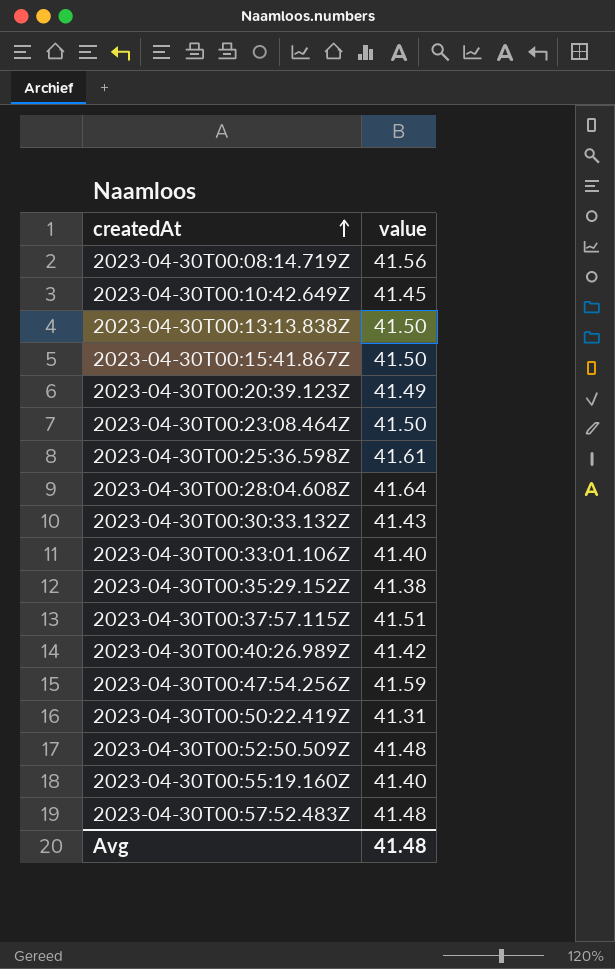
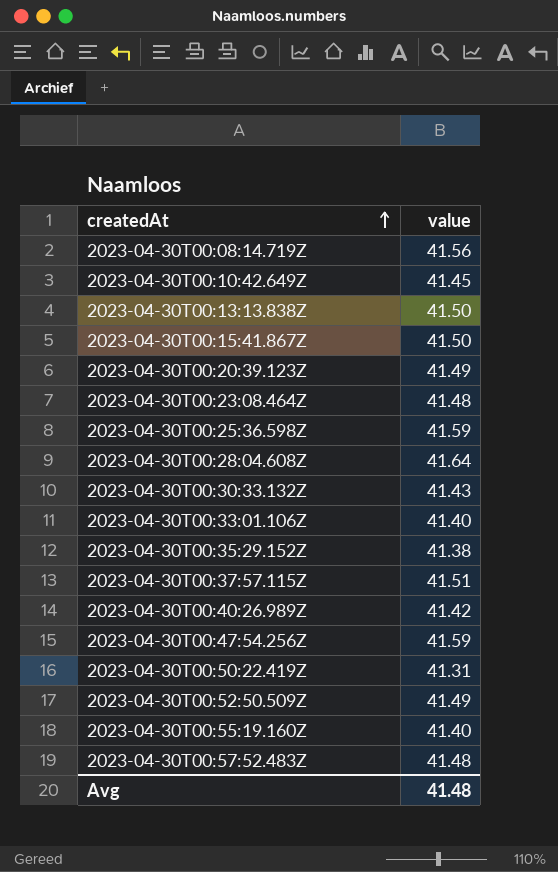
2023-04-30T00:23:08.464Z | value: 41.50 -> 41.48
2023-04-30T00:25:36.598Z | value: 41.61 -> 41.59
2023-04-30T00:52:50.509Z | value: 41.48 -> 41.49

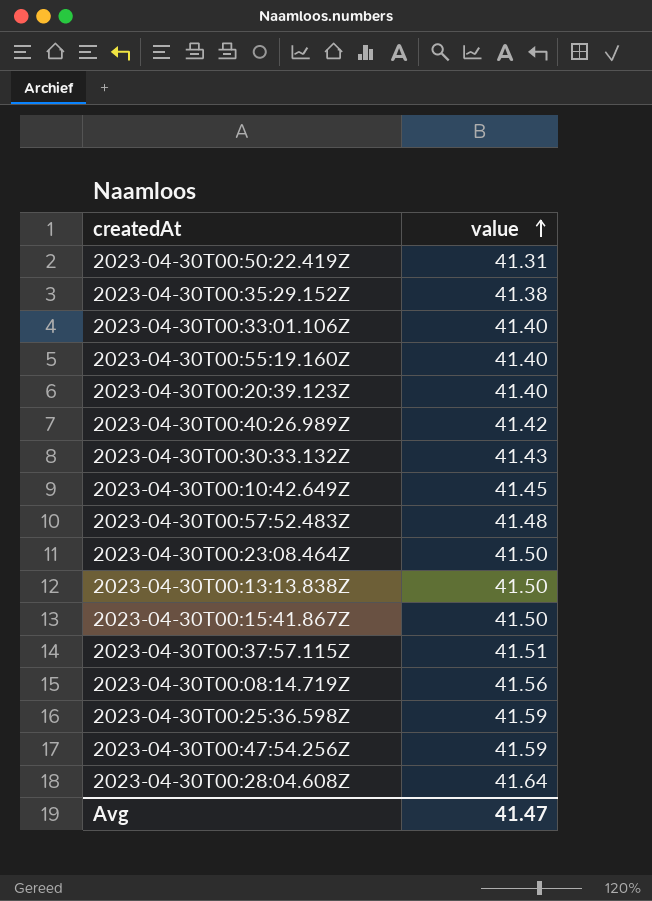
row order: createdAt ascending -> value ascending
row 2023-04-30T00:52:50.509Z: 41.49 -> none
2023-04-30T00:20:39.123Z | value: 41.49 -> 41.40
2023-04-30T00:23:08.464Z | value: 41.48 -> 41.50
Avg | value: 41.48 -> 41.47

